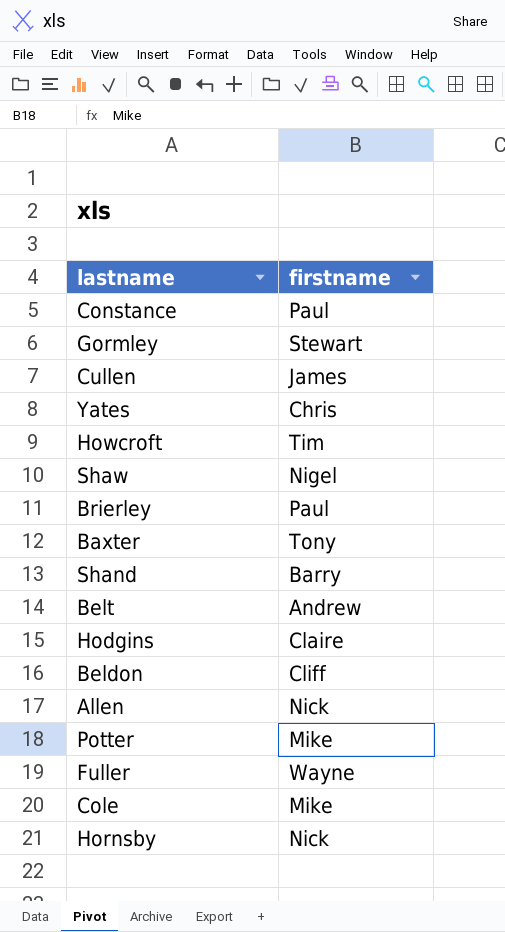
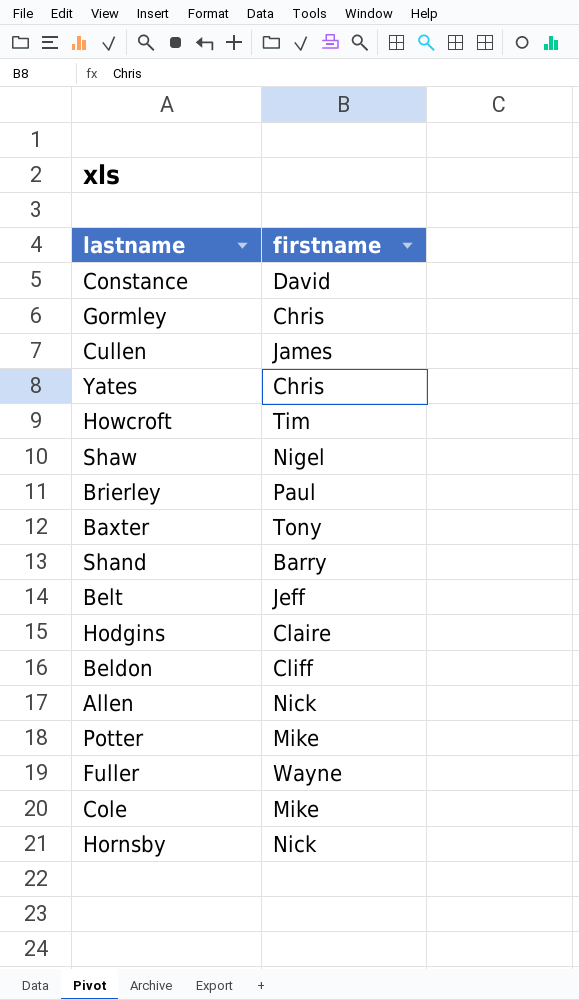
Constance | firstname: Paul -> David
Gormley | firstname: Stewart -> Chris
Belt | firstname: Andrew -> Jeff

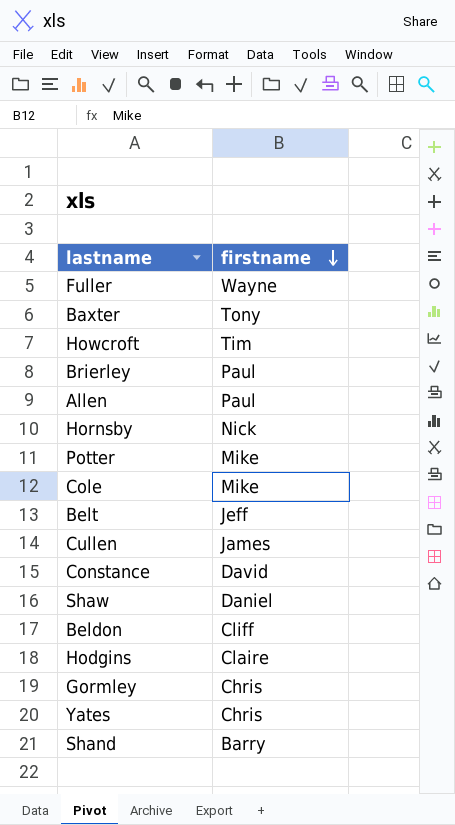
row order: none -> firstname descending
Allen | firstname: Nick -> Paul
Shaw | firstname: Nigel -> Daniel

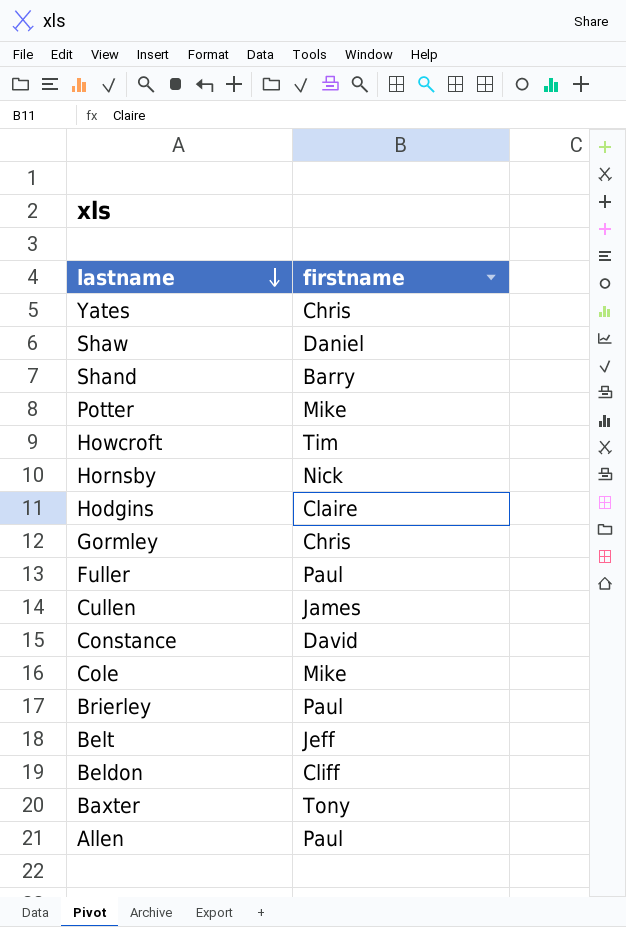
row order: firstname descending -> lastname descending
Fuller | firstname: Wayne -> Paul

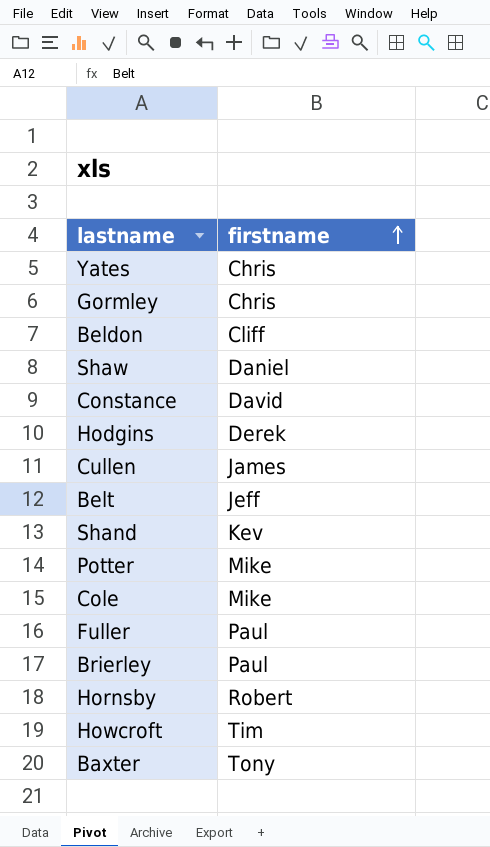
row order: lastname descending -> firstname ascending
row Allen: Paul -> none
Hodgins | firstname: Claire -> Derek
Shand | firstname: Barry -> Kev
Hornsby | firstname: Nick -> Robert

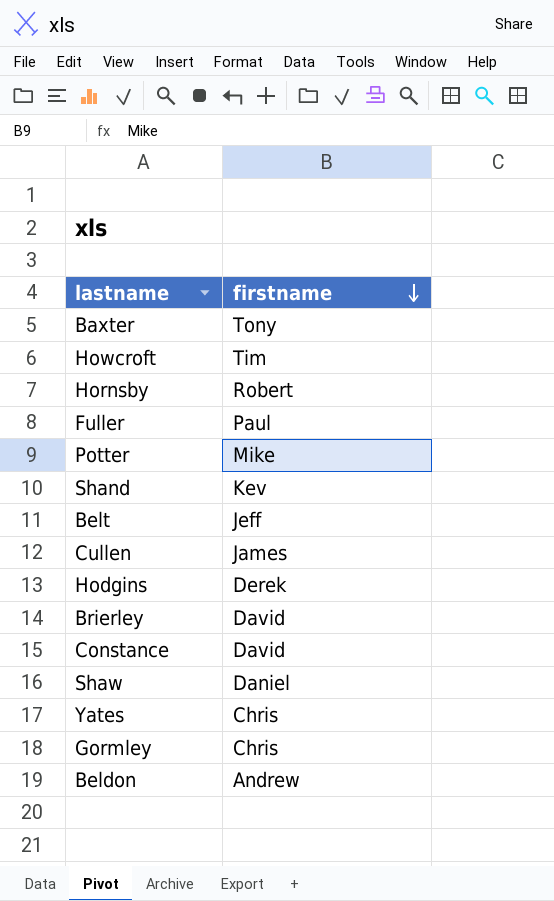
row order: firstname ascending -> firstname descending
row Cole: Mike -> none
Brierley | firstname: Paul -> David
Beldon | firstname: Cliff -> Andrew

